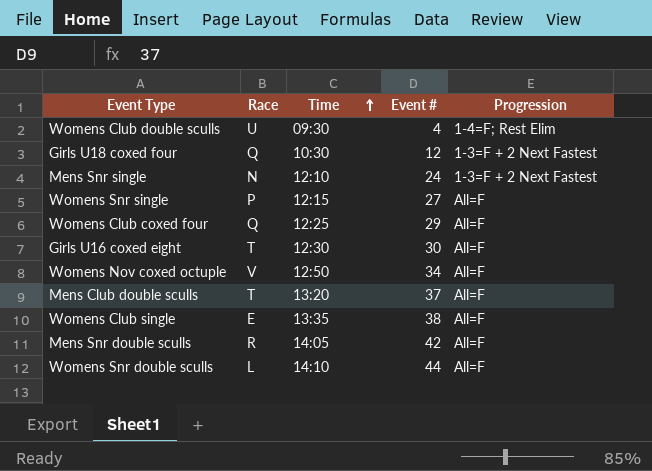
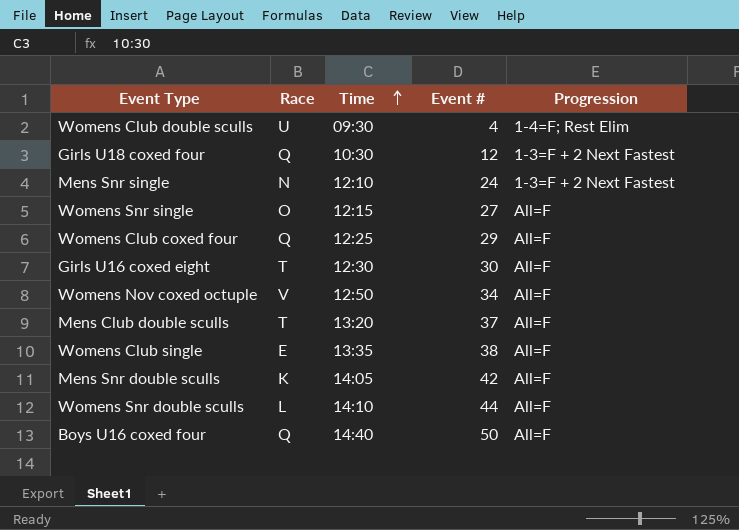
Womens Snr single | Race: P -> O
Mens Snr double sculls | Race: R -> K
row Boys U16 coxed four: none -> Q | 14:40 | 50 | All=F

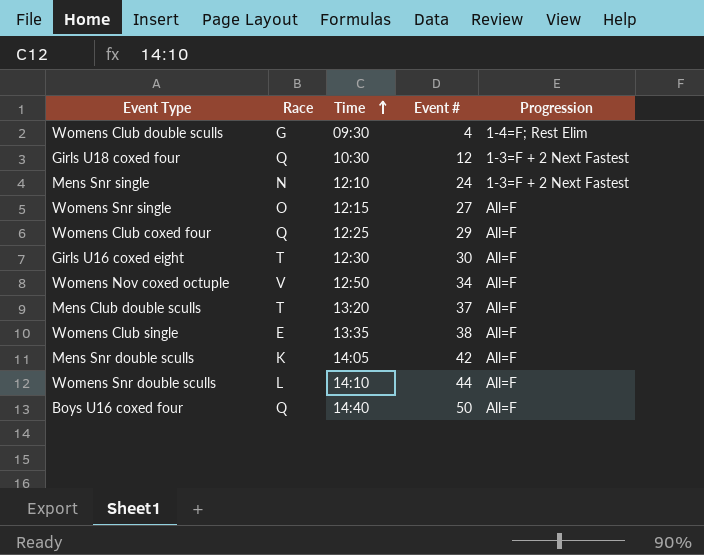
Womens Club double sculls | Race: U -> G

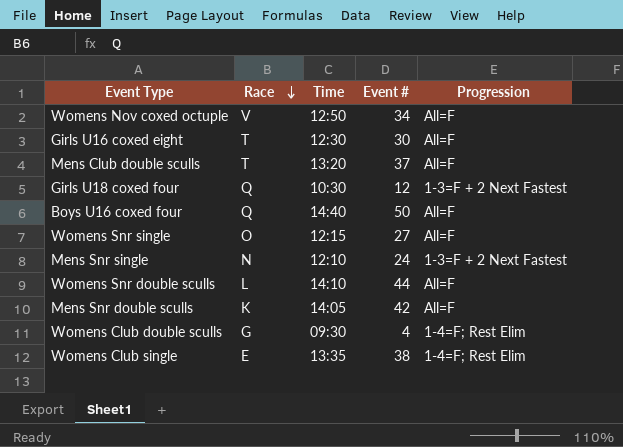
row order: Time ascending -> Race descending
row Womens Club coxed four: Q | 12:25 | 29 | All=F -> none
Womens Club single | Progression: All=F -> 1-4=F; Rest Elim

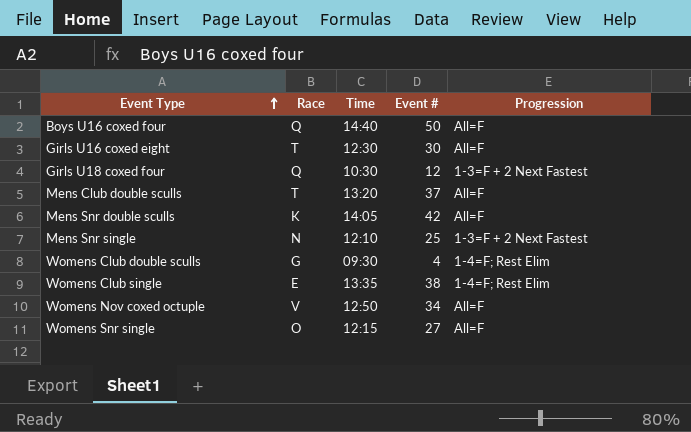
row order: Race descending -> Event Type ascending
row Womens Snr double sculls: L | 14:10 | 44 | All=F -> none
Mens Snr single | Event #: 24 -> 25

